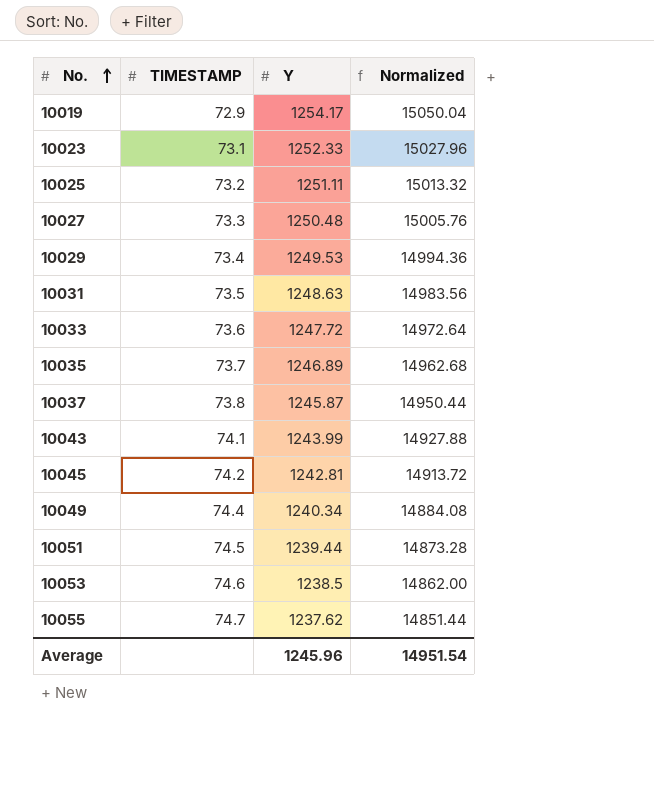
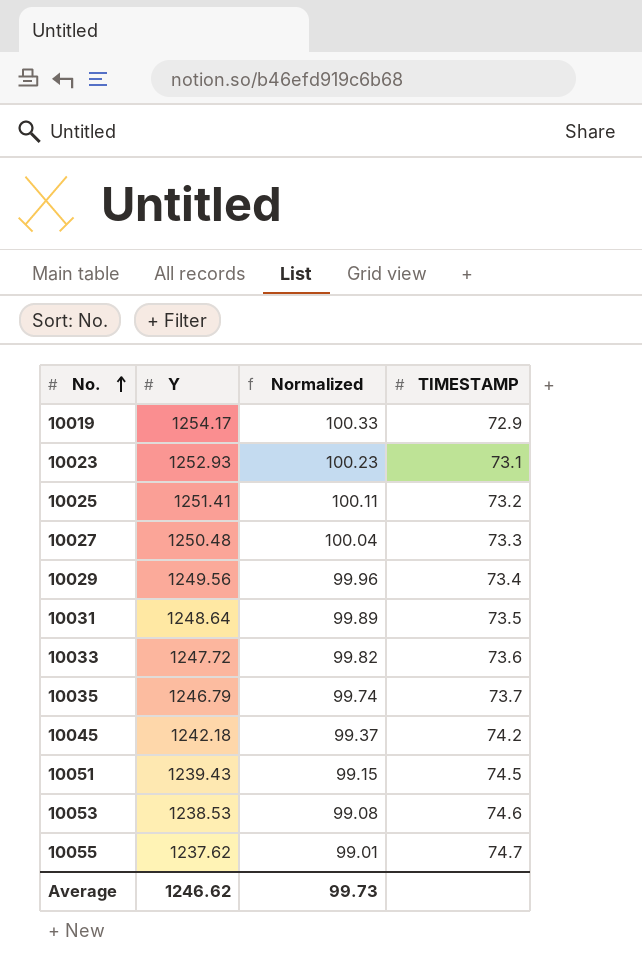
column Normalized | formula: [Y] * 12 -> [Y] * 0.08
column TIMESTAMP | position: 2 -> 4
row 10037: 73.8 | 1245.87 | 14950.44 -> none
row 10043: 74.1 | 1243.99 | 14927.88 -> none
row 10049: 74.4 | 1240.34 | 14884.08 -> none
10023 | Y: 1252.33 -> 1252.93
10025 | Y: 1251.11 -> 1251.41
10029 | Y: 1249.53 -> 1249.56
10031 | Y: 1248.63 -> 1248.64
10035 | Y: 1246.89 -> 1246.79
10045 | Y: 1242.81 -> 1242.18
10051 | Y: 1239.44 -> 1239.43
10053 | Y: 1238.5 -> 1238.53
Average | Y: 1245.96 -> 1246.62
Average | Normalized: 14951.54 -> 99.73

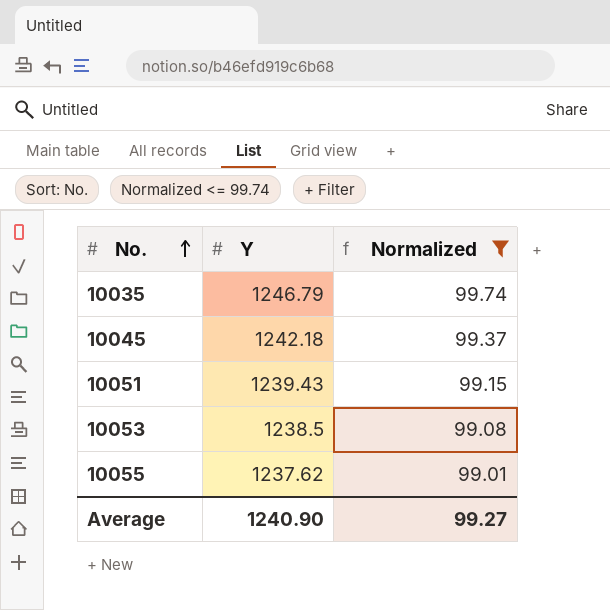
filter: none -> Normalized <= 99.74
column TIMESTAMP | position: 4 -> none
10053 | Y: 1238.53 -> 1238.5
Average | Y: 1246.62 -> 1240.90
Average | Normalized: 99.73 -> 99.27

